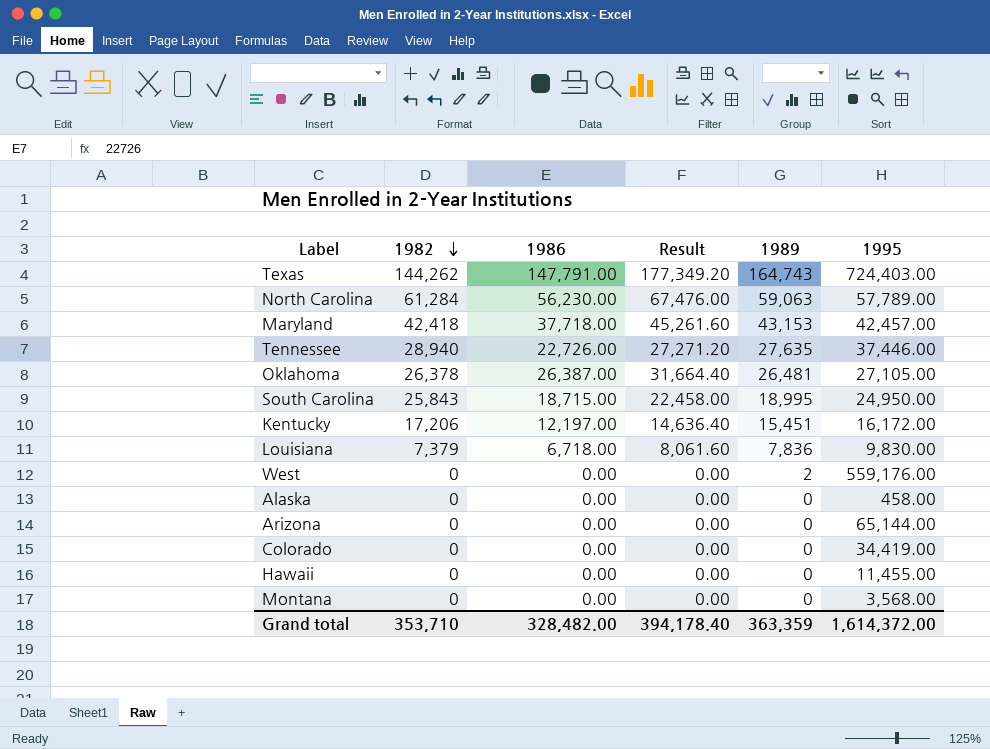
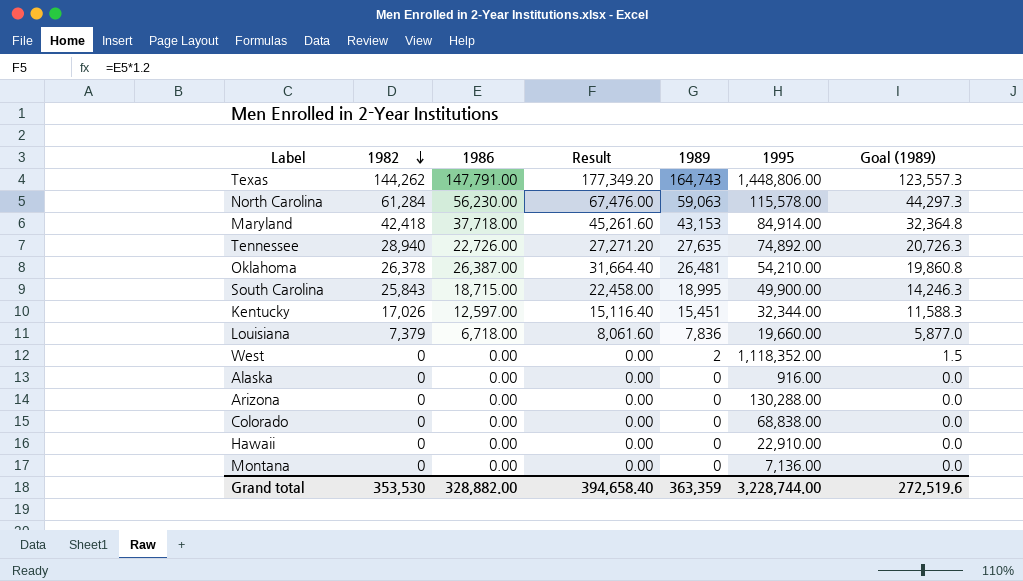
column Goal (1989) | formula: none -> [1989] * 0.75
Texas | 1995: 724,403.00 -> 1,448,806.00
North Carolina | 1995: 57,789.00 -> 115,578.00
Maryland | 1995: 42,457.00 -> 84,914.00
Tennessee | 1995: 37,446.00 -> 74,892.00
Oklahoma | 1995: 27,105.00 -> 54,210.00
South Carolina | 1995: 24,950.00 -> 49,900.00
Kentucky | 1982: 17,206 -> 17,026
Kentucky | 1986: 12,197.00 -> 12,597.00
Kentucky | Result: 14,636.40 -> 15,116.40
Kentucky | 1995: 16,172.00 -> 32,344.00
Louisiana | 1995: 9,830.00 -> 19,660.00
West | 1995: 559,176.00 -> 1,118,352.00
Alaska | 1995: 458.00 -> 916.00
Arizona | 1995: 65,144.00 -> 130,288.00
Colorado | 1995: 34,419.00 -> 68,838.00
Hawaii | 1995: 11,455.00 -> 22,910.00
Montana | 1995: 3,568.00 -> 7,136.00
Grand total | 1982: 353,710 -> 353,530
Grand total | 1986: 328,482.00 -> 328,882.00
Grand total | Result: 394,178.40 -> 394,658.40
Grand total | 1995: 1,614,372.00 -> 3,228,744.00

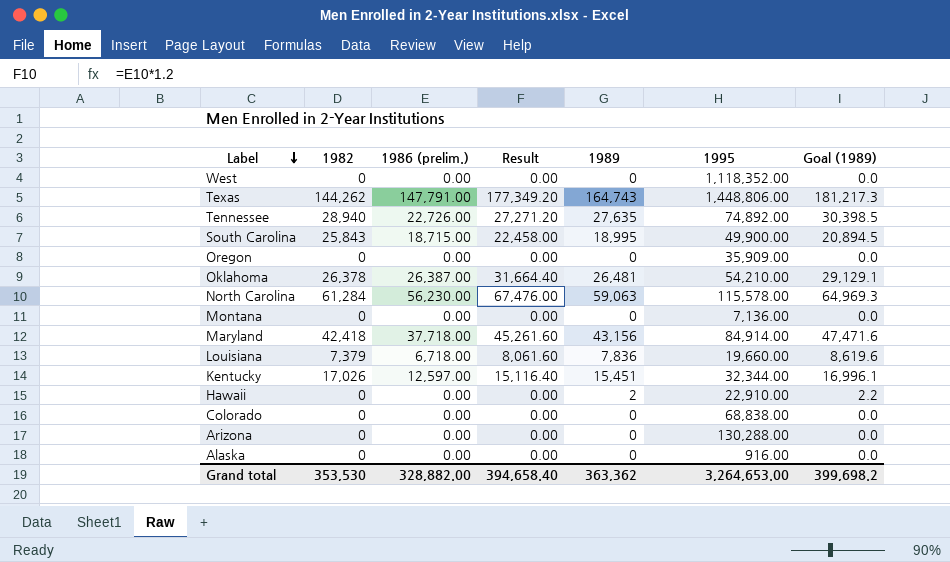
row order: 1982 descending -> Label descending
column name: 1986 -> 1986 (prelim.)
column Goal (1989) | formula: [1989] * 0.75 -> [1989] * 1.1
West | 1989: 2 -> 0
row Oregon: none -> 0 | 0.00 | 0.00 | 0 | 35,909.00 | 0.0
Maryland | 1989: 43,153 -> 43,156
Hawaii | 1989: 0 -> 2
Grand total | 1989: 363,359 -> 363,362
Grand total | 1995: 3,228,744.00 -> 3,264,653.00
Grand total | Goal (1989): 272,519.6 -> 399,698.2

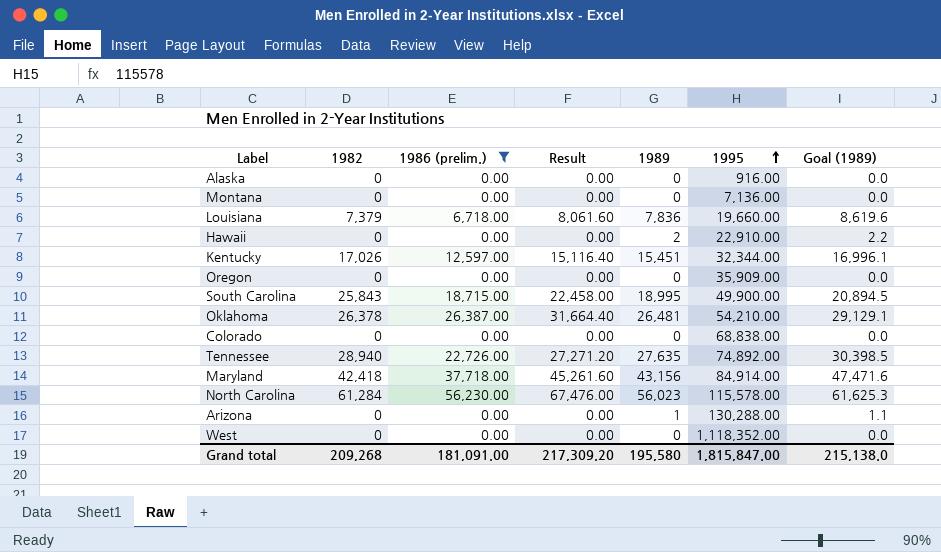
filter: none -> 1986 (prelim.) != 147,791.00
row order: Label descending -> 1995 ascending
North Carolina | 1989: 59,063 -> 56,023
North Carolina | Goal (1989): 64,969.3 -> 61,625.3
Arizona | 1989: 0 -> 1
Arizona | Goal (1989): 0.0 -> 1.1
Grand total | 1982: 353,530 -> 209,268
Grand total | 1986 (prelim.): 328,882.00 -> 181,091.00
Grand total | Result: 394,658.40 -> 217,309.20
Grand total | 1989: 363,362 -> 195,580
Grand total | 1995: 3,264,653.00 -> 1,815,847.00
Grand total | Goal (1989): 399,698.2 -> 215,138.0

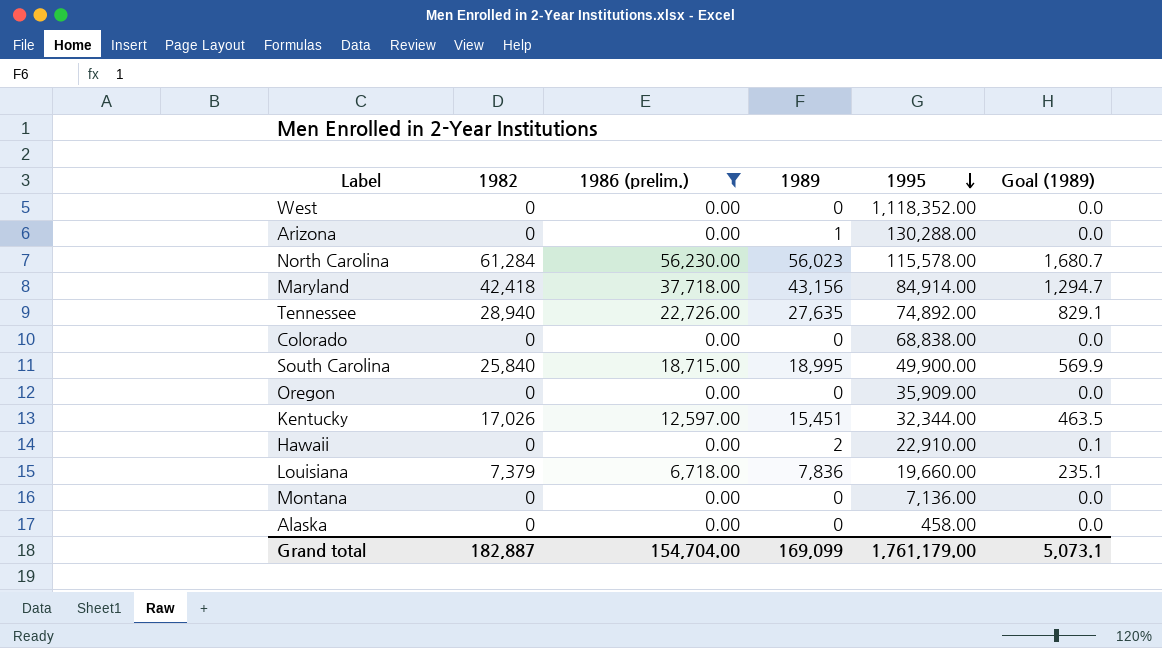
row order: 1995 ascending -> 1995 descending
column Result | formula: [1986 (prelim.)] * 1.2 -> none
column Goal (1989) | formula: [1989] * 1.1 -> [1989] * 0.03
row Oklahoma: 26,378 | 26,387.00 | 31,664.40 | 26,481 | 54,210.00 | 29,129.1 -> none
South Carolina | 1982: 25,843 -> 25,840
Alaska | 1995: 916.00 -> 458.00
Grand total | 1982: 209,268 -> 182,887
Grand total | 1986 (prelim.): 181,091.00 -> 154,704.00
Grand total | 1989: 195,580 -> 169,099
Grand total | 1995: 1,815,847.00 -> 1,761,179.00
Grand total | Goal (1989): 215,138.0 -> 5,073.1

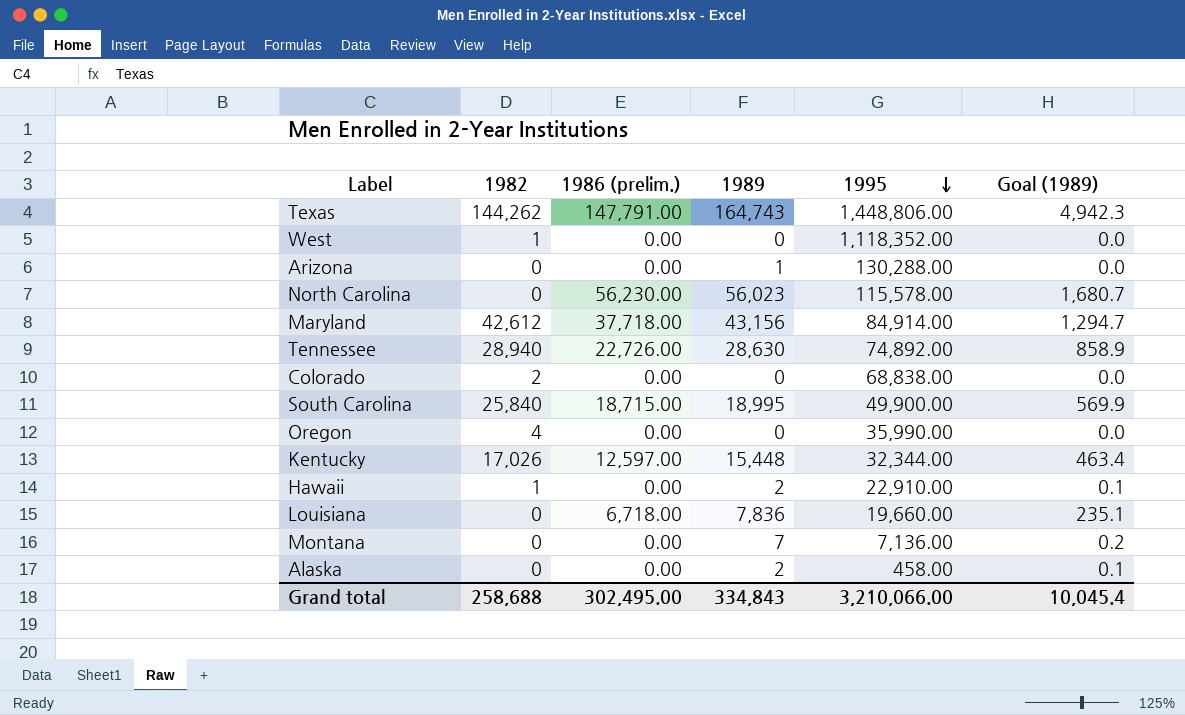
filter: 1986 (prelim.) != 147,791.00 -> none
West | 1982: 0 -> 1
North Carolina | 1982: 61,284 -> 0
Maryland | 1982: 42,418 -> 42,612
Tennessee | 1989: 27,635 -> 28,630
Tennessee | Goal (1989): 829.1 -> 858.9
Colorado | 1982: 0 -> 2
Oregon | 1982: 0 -> 4
Oregon | 1995: 35,909.00 -> 35,990.00
Kentucky | 1989: 15,451 -> 15,448
Kentucky | Goal (1989): 463.5 -> 463.4
Hawaii | 1982: 0 -> 1
Louisiana | 1982: 7,379 -> 0
Montana | 1989: 0 -> 7
Montana | Goal (1989): 0.0 -> 0.2
Alaska | 1989: 0 -> 2
Alaska | Goal (1989): 0.0 -> 0.1
Grand total | 1982: 182,887 -> 258,688
Grand total | 1986 (prelim.): 154,704.00 -> 302,495.00
Grand total | 1989: 169,099 -> 334,843
Grand total | 1995: 1,761,179.00 -> 3,210,066.00
Grand total | Goal (1989): 5,073.1 -> 10,045.4

